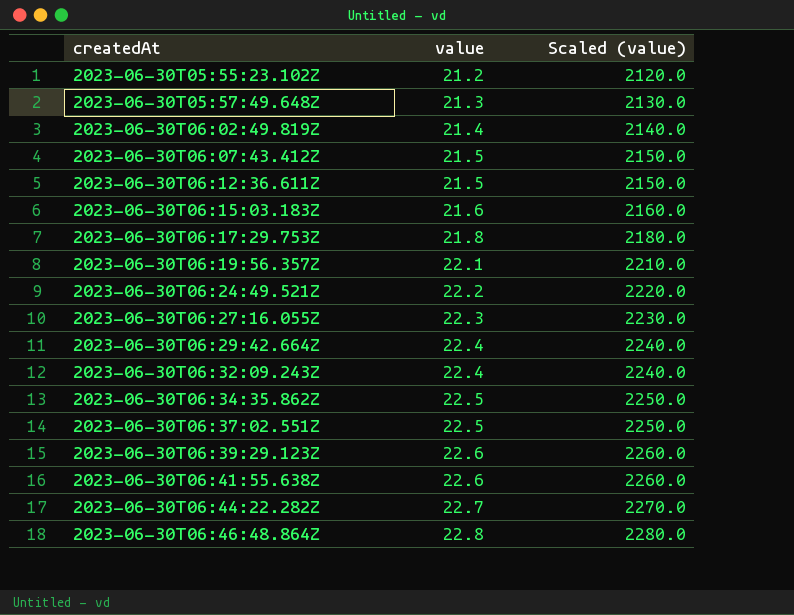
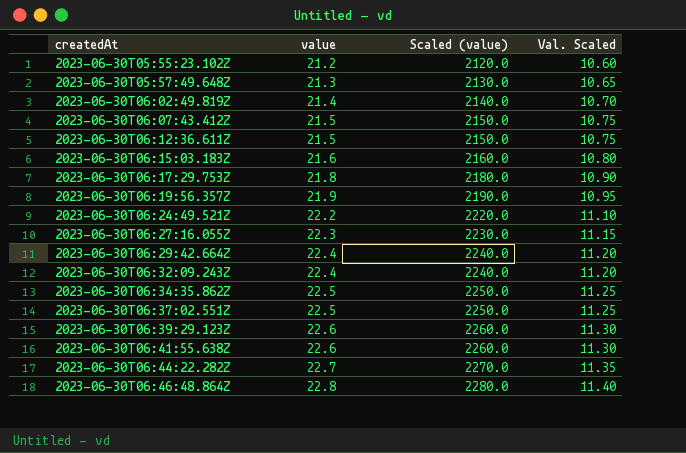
column Val. Scaled | formula: none -> [value] * 0.5
2023-06-30T06:19:56.357Z | value: 22.1 -> 21.9
2023-06-30T06:19:56.357Z | Scaled (value): 2210.0 -> 2190.0

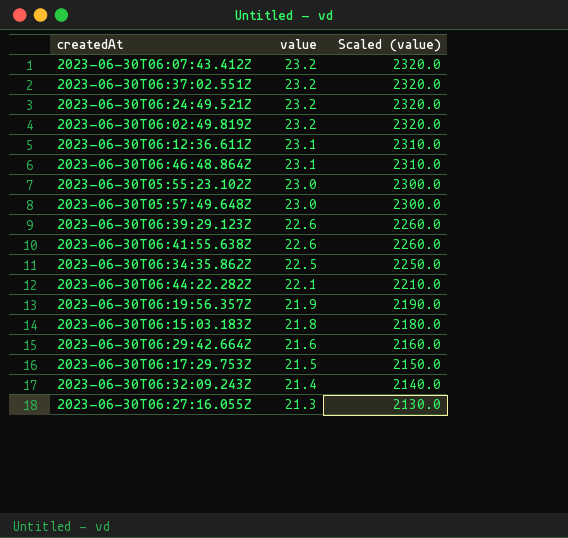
row order: createdAt ascending -> value descending
column Val. Scaled | formula: [value] * 0.5 -> none
2023-06-30T06:07:43.412Z | value: 21.5 -> 23.2
2023-06-30T06:07:43.412Z | Scaled (value): 2150.0 -> 2320.0
2023-06-30T06:37:02.551Z | value: 22.5 -> 23.2
2023-06-30T06:37:02.551Z | Scaled (value): 2250.0 -> 2320.0
2023-06-30T06:24:49.521Z | value: 22.2 -> 23.2
2023-06-30T06:24:49.521Z | Scaled (value): 2220.0 -> 2320.0
2023-06-30T06:02:49.819Z | value: 21.4 -> 23.2
2023-06-30T06:02:49.819Z | Scaled (value): 2140.0 -> 2320.0
2023-06-30T06:12:36.611Z | value: 21.5 -> 23.1
2023-06-30T06:12:36.611Z | Scaled (value): 2150.0 -> 2310.0
2023-06-30T06:46:48.864Z | value: 22.8 -> 23.1
2023-06-30T06:46:48.864Z | Scaled (value): 2280.0 -> 2310.0
2023-06-30T05:55:23.102Z | value: 21.2 -> 23.0
2023-06-30T05:55:23.102Z | Scaled (value): 2120.0 -> 2300.0
2023-06-30T05:57:49.648Z | value: 21.3 -> 23.0
2023-06-30T05:57:49.648Z | Scaled (value): 2130.0 -> 2300.0
2023-06-30T06:44:22.282Z | value: 22.7 -> 22.1
2023-06-30T06:44:22.282Z | Scaled (value): 2270.0 -> 2210.0
2023-06-30T06:15:03.183Z | value: 21.6 -> 21.8
2023-06-30T06:15:03.183Z | Scaled (value): 2160.0 -> 2180.0
2023-06-30T06:29:42.664Z | value: 22.4 -> 21.6
2023-06-30T06:29:42.664Z | Scaled (value): 2240.0 -> 2160.0
2023-06-30T06:17:29.753Z | value: 21.8 -> 21.5
2023-06-30T06:17:29.753Z | Scaled (value): 2180.0 -> 2150.0
2023-06-30T06:32:09.243Z | value: 22.4 -> 21.4
2023-06-30T06:32:09.243Z | Scaled (value): 2240.0 -> 2140.0
2023-06-30T06:27:16.055Z | value: 22.3 -> 21.3
2023-06-30T06:27:16.055Z | Scaled (value): 2230.0 -> 2130.0

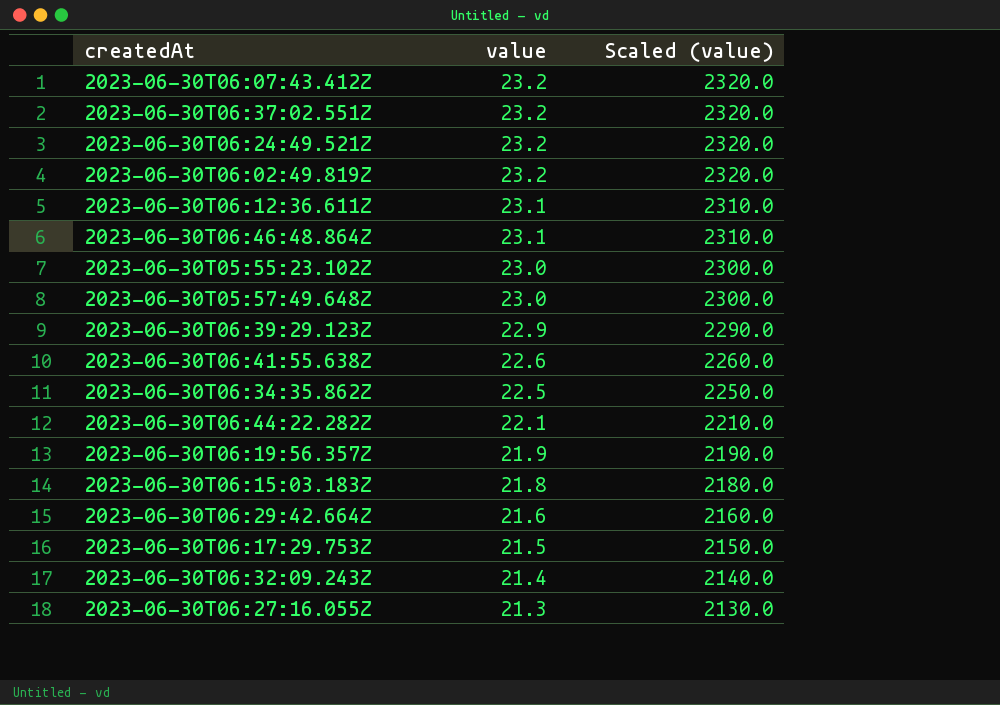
2023-06-30T06:39:29.123Z | value: 22.6 -> 22.9
2023-06-30T06:39:29.123Z | Scaled (value): 2260.0 -> 2290.0

